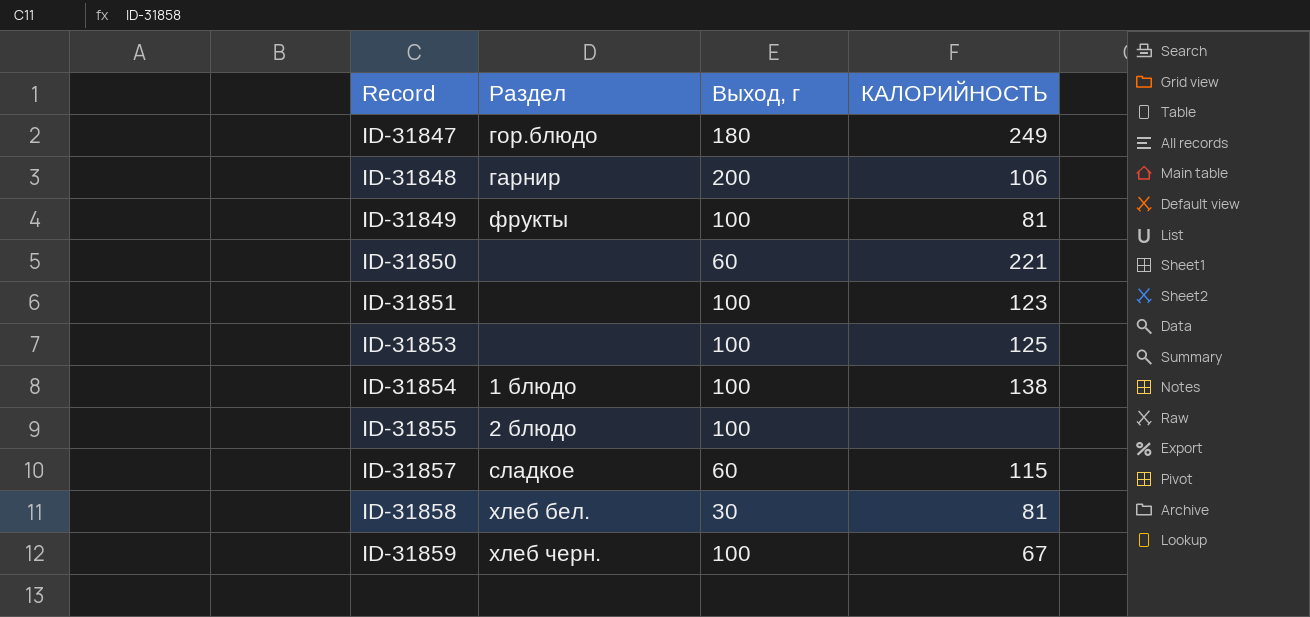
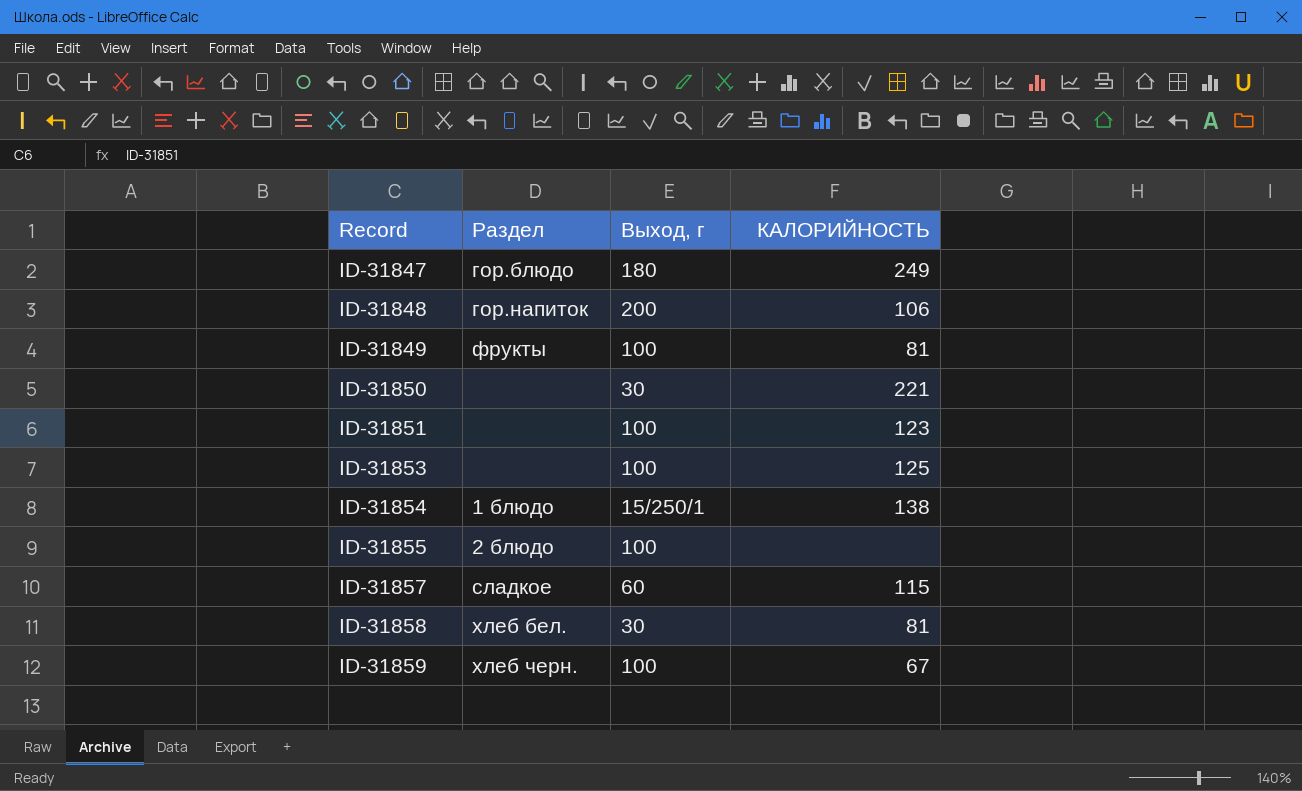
ID-31848 | Раздел: гарнир -> гор.напиток
ID-31850 | Выход, г: 60 -> 30
ID-31854 | Выход, г: 100 -> 15/250/1

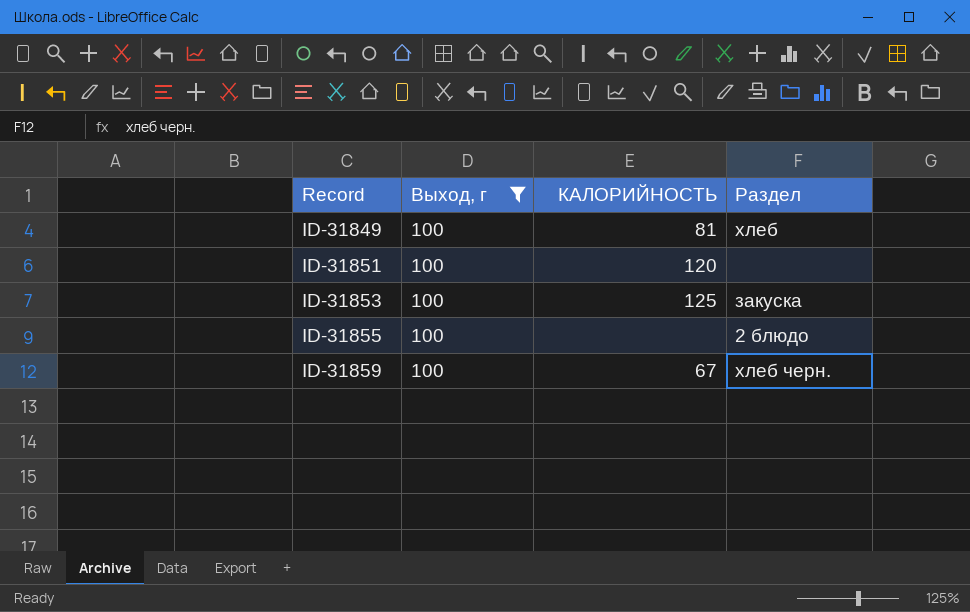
filter: none -> Выход, г = 100
column Раздел | position: 2 -> 4
ID-31849 | Раздел: фрукты -> хлеб
ID-31851 | КАЛОРИЙНОСТЬ: 123 -> 120
ID-31853 | Раздел: none -> закуска

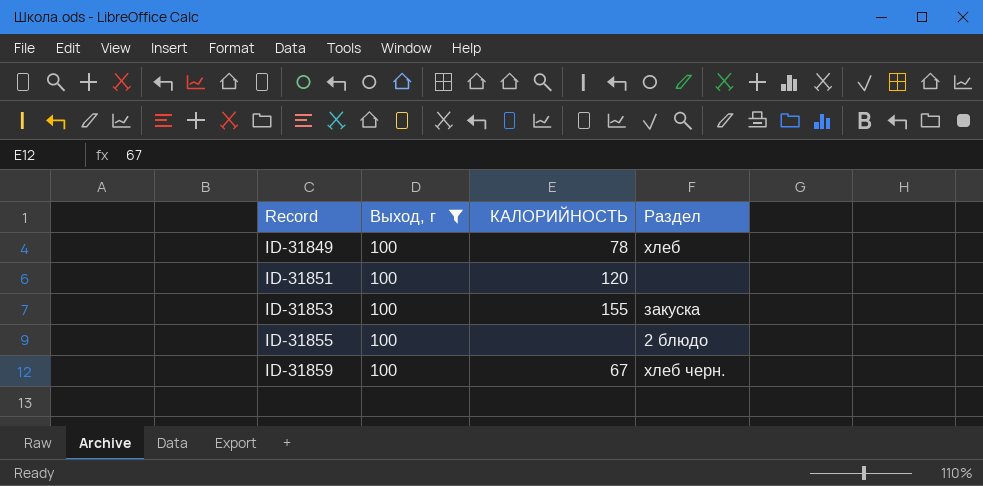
ID-31849 | КАЛОРИЙНОСТЬ: 81 -> 78
ID-31853 | КАЛОРИЙНОСТЬ: 125 -> 155

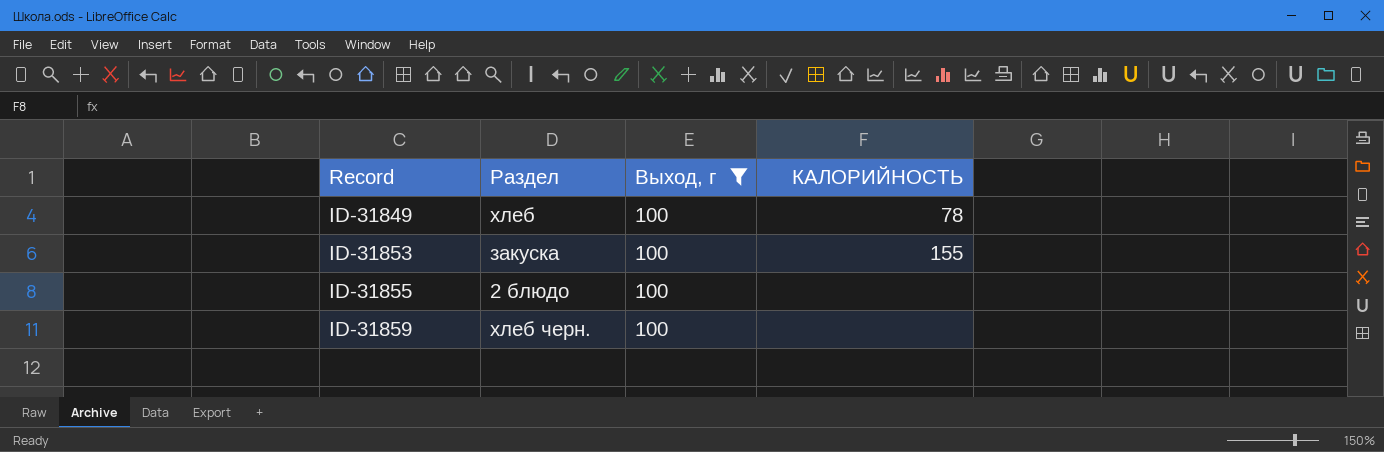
column Раздел | position: 4 -> 2
row ID-31851: 100 | 120 | none -> none
ID-31859 | КАЛОРИЙНОСТЬ: 67 -> none

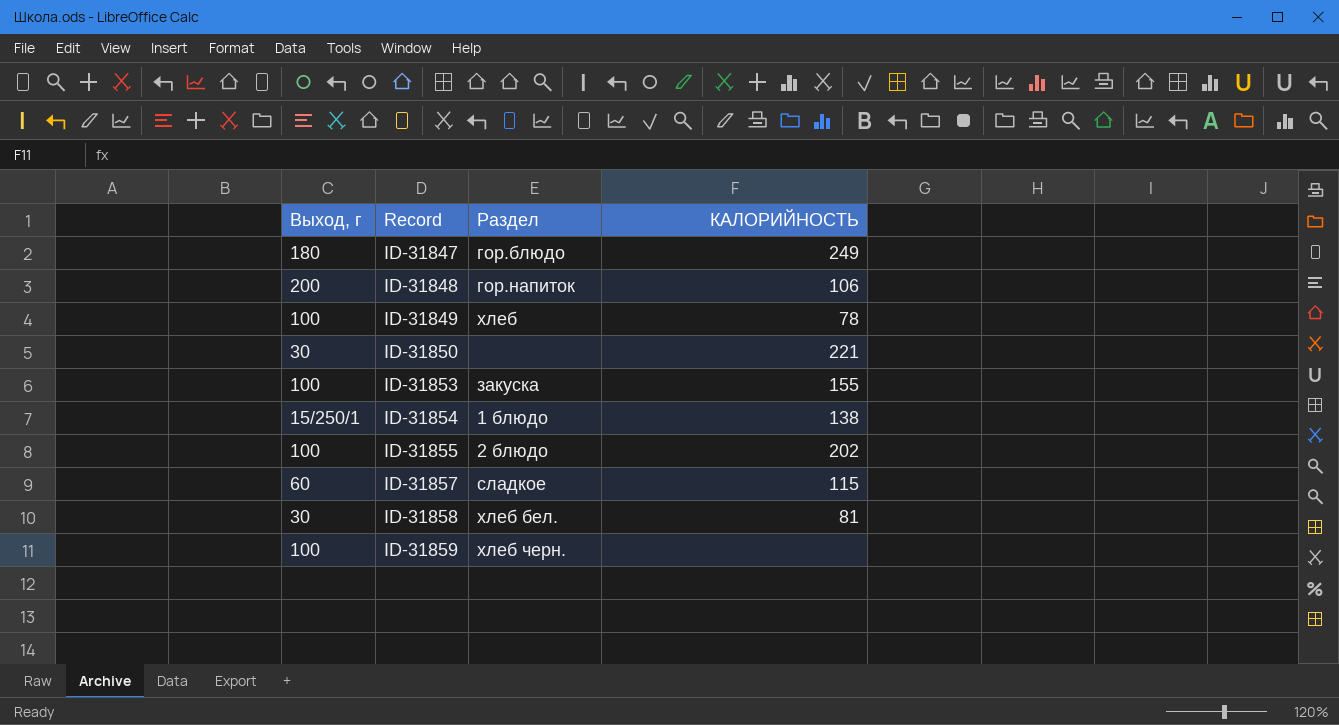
filter: Выход, г = 100 -> none
column Выход, г | position: 3 -> 1
ID-31855 | КАЛОРИЙНОСТЬ: none -> 202

